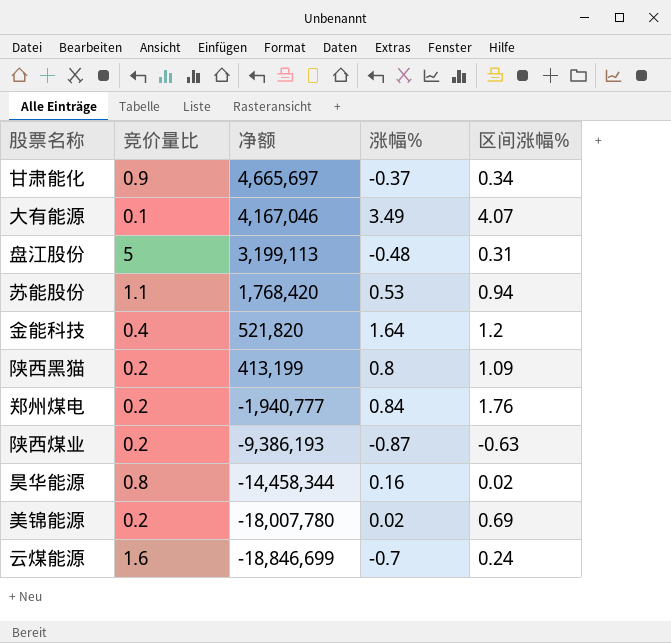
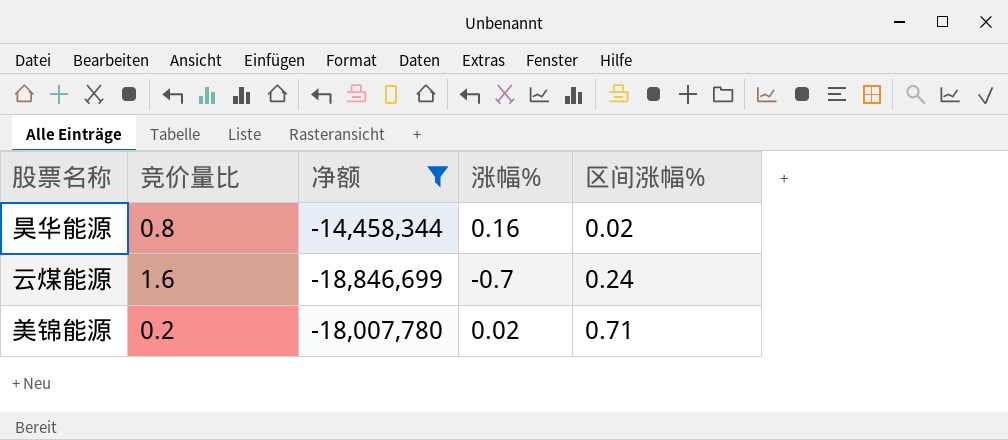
filter: none -> 净额 <= -14,458,344
row order: 净额 descending -> 区间涨幅% ascending
美锦能源 | 区间涨幅%: 0.69 -> 0.71

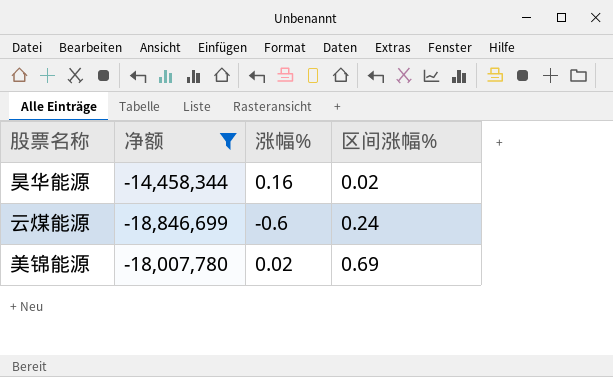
column 竞价量比 | position: 2 -> none
云煤能源 | 涨幅%: -0.7 -> -0.6
美锦能源 | 区间涨幅%: 0.71 -> 0.69

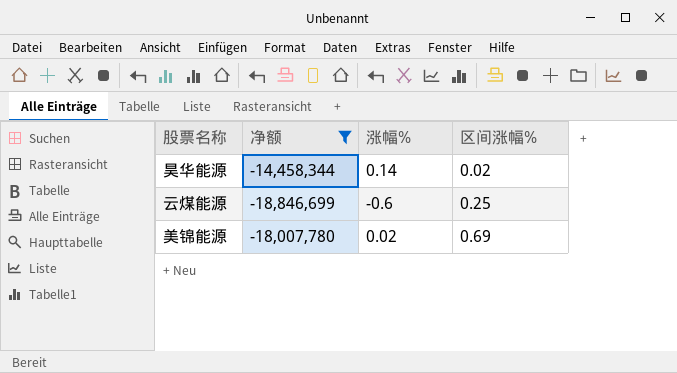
昊华能源 | 涨幅%: 0.16 -> 0.14
云煤能源 | 区间涨幅%: 0.24 -> 0.25

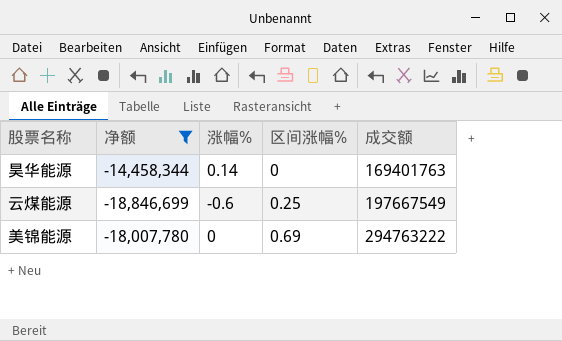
column 成交额 | position: none -> 5
昊华能源 | 区间涨幅%: 0.02 -> 0
美锦能源 | 涨幅%: 0.02 -> 0

